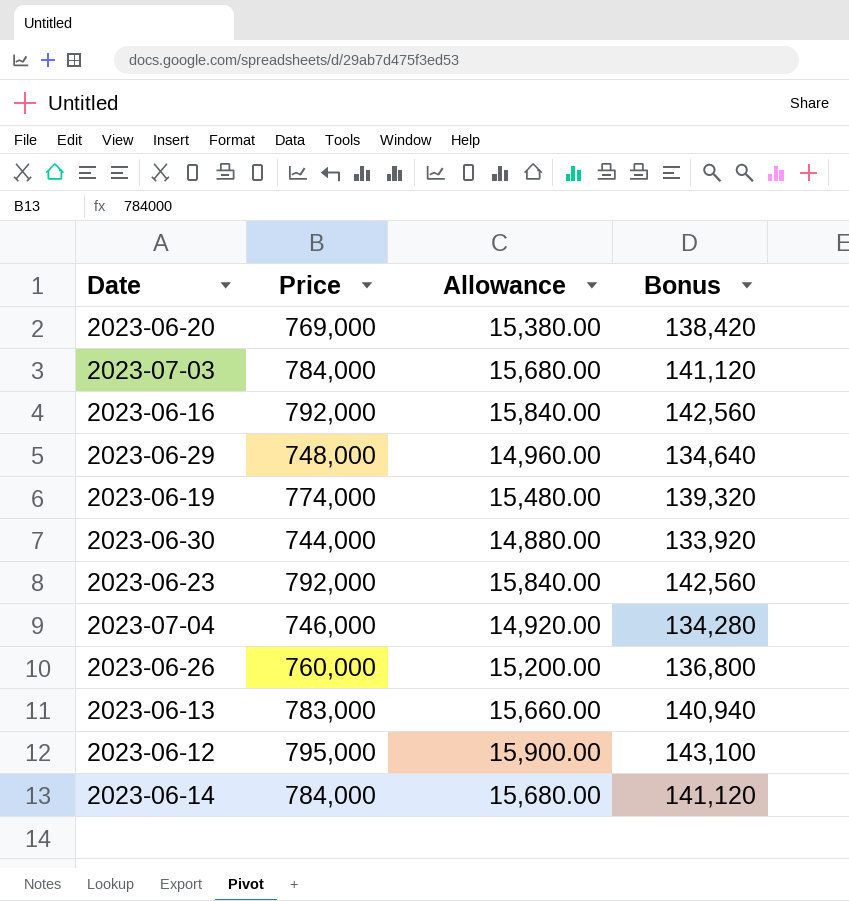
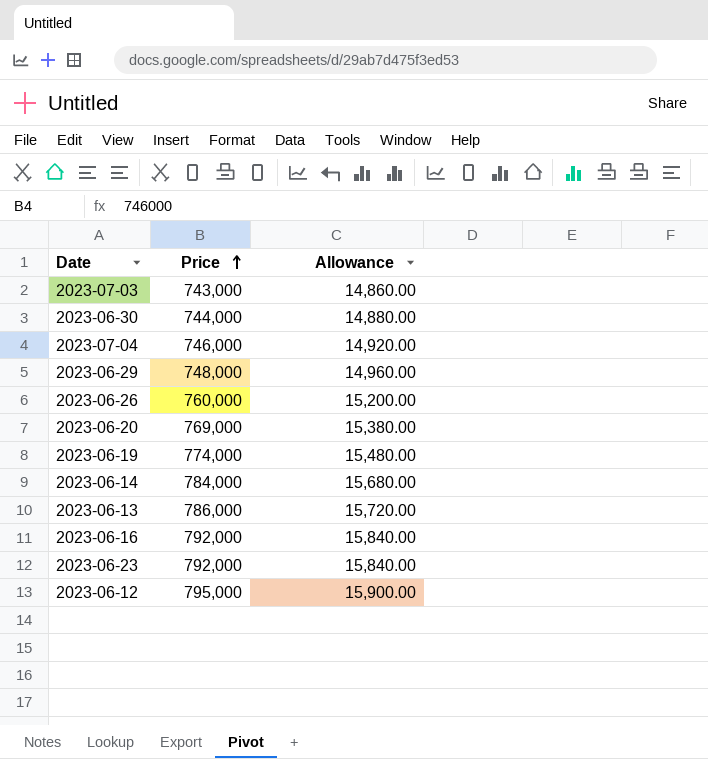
row order: none -> Price ascending
column Bonus | formula: [Price] * 0.18 -> none
2023-07-03 | Price: 784,000 -> 743,000
2023-07-03 | Allowance: 15,680.00 -> 14,860.00
2023-06-13 | Price: 783,000 -> 786,000
2023-06-13 | Allowance: 15,660.00 -> 15,720.00

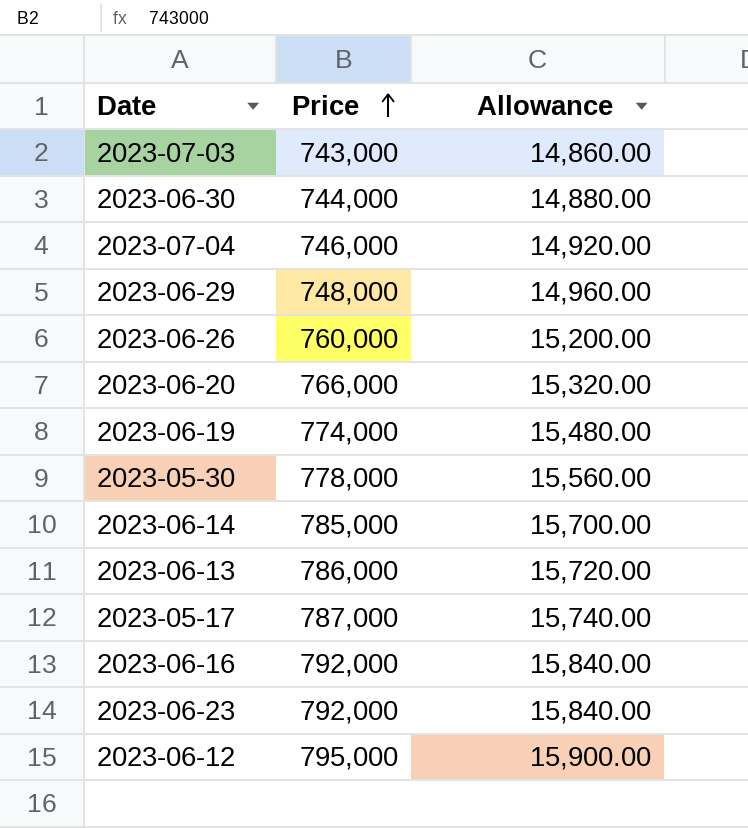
2023-06-20 | Price: 769,000 -> 766,000
2023-06-20 | Allowance: 15,380.00 -> 15,320.00
row 2023-05-30: none -> 778,000 | 15,560.00
2023-06-14 | Price: 784,000 -> 785,000
2023-06-14 | Allowance: 15,680.00 -> 15,700.00
row 2023-05-17: none -> 787,000 | 15,740.00

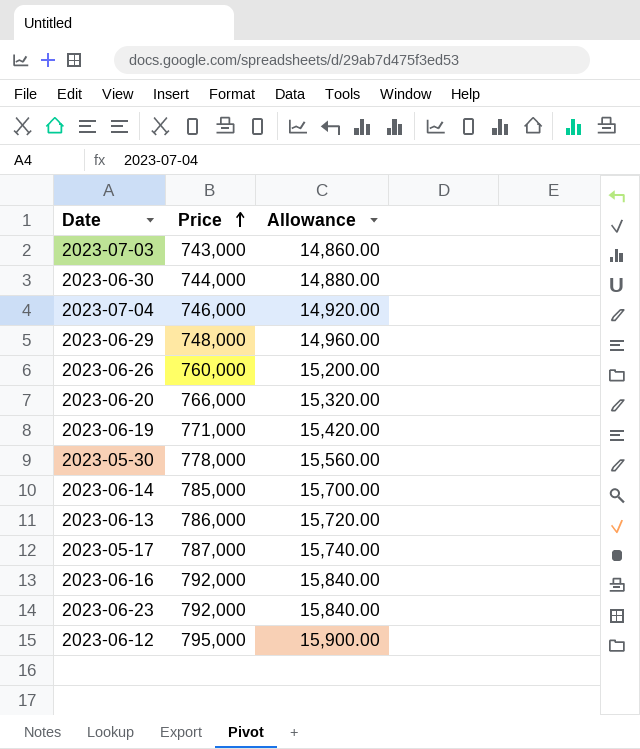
2023-06-19 | Price: 774,000 -> 771,000
2023-06-19 | Allowance: 15,480.00 -> 15,420.00

